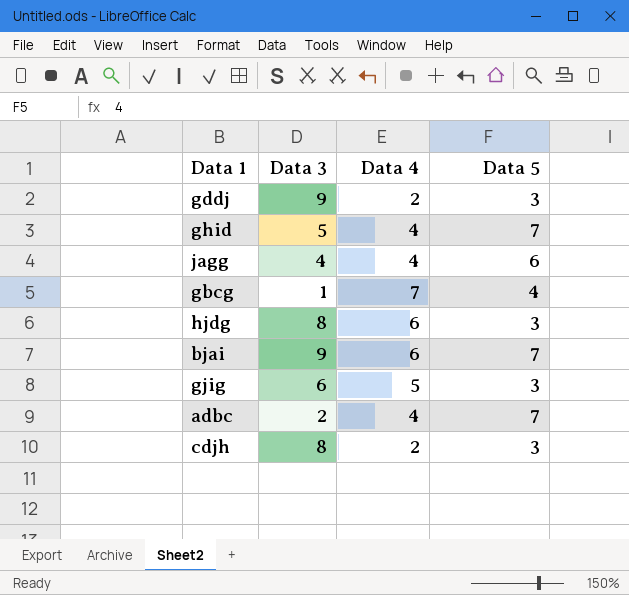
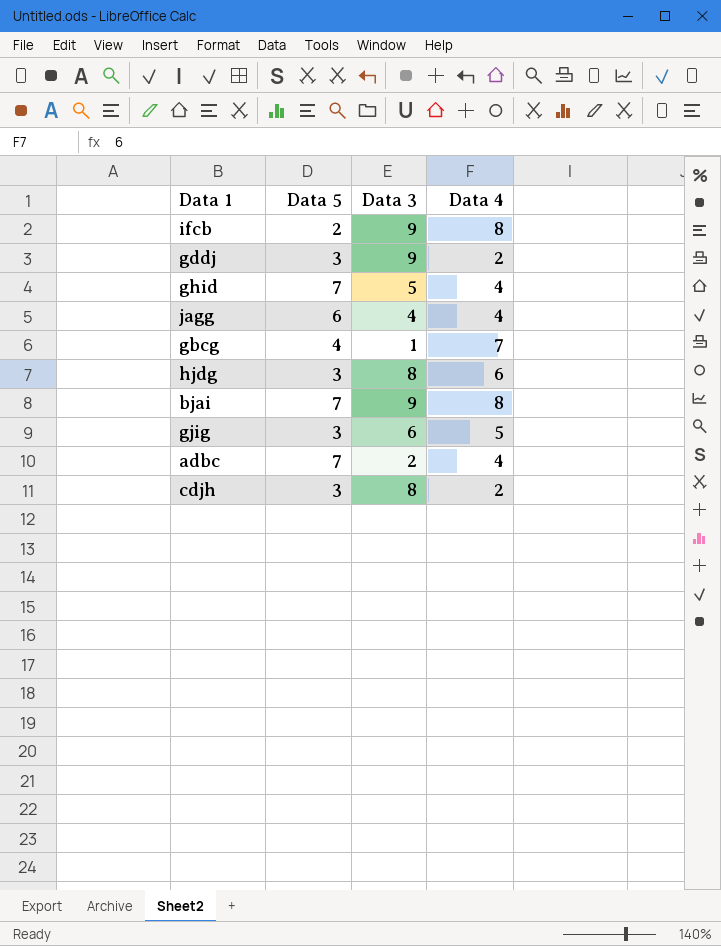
column Data 5 | position: 4 -> 2
row ifcb: none -> 2 | 9 | 8
bjai | Data 4: 6 -> 8

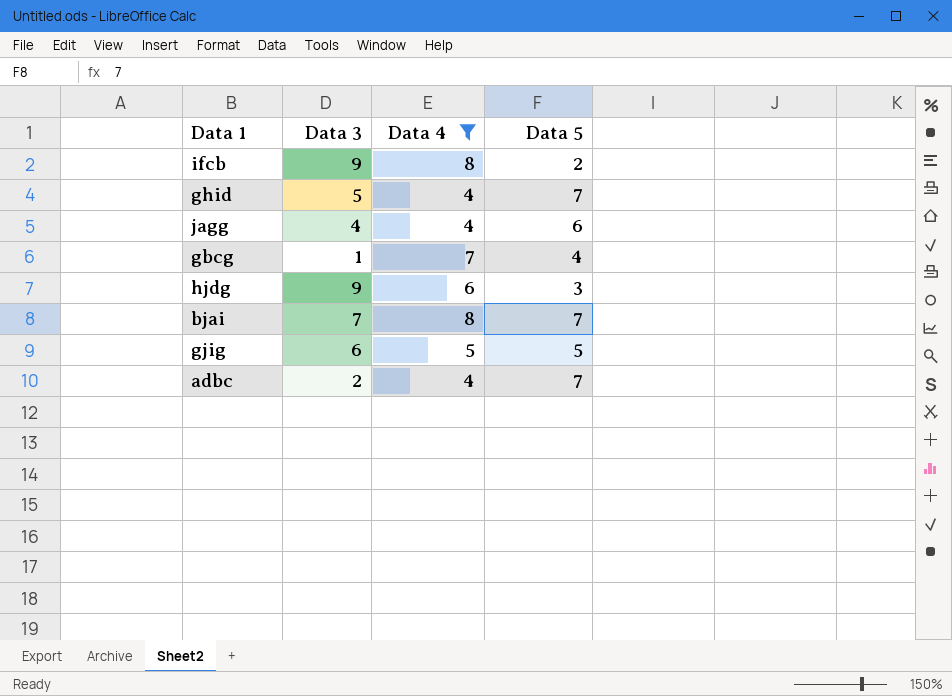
filter: none -> Data 4 != 2
column Data 5 | position: 2 -> 4
hjdg | Data 3: 8 -> 9
bjai | Data 3: 9 -> 7
gjig | Data 5: 3 -> 5

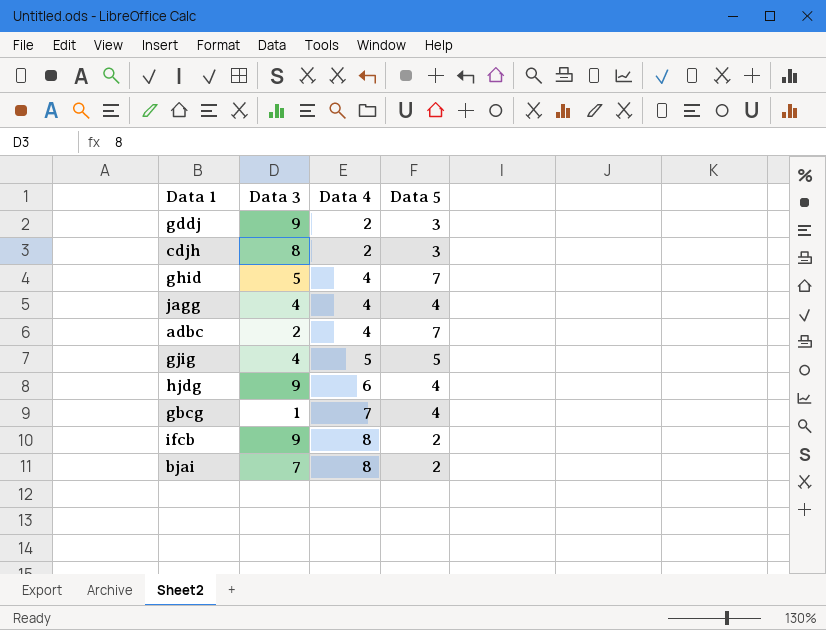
filter: Data 4 != 2 -> none
row order: none -> Data 4 ascending
jagg | Data 5: 6 -> 4
gjig | Data 3: 6 -> 4
hjdg | Data 5: 3 -> 4
bjai | Data 5: 7 -> 2

